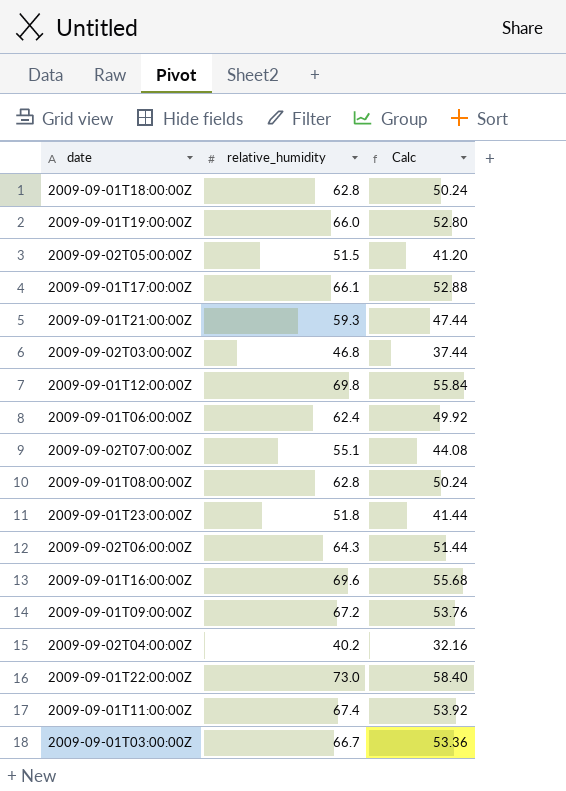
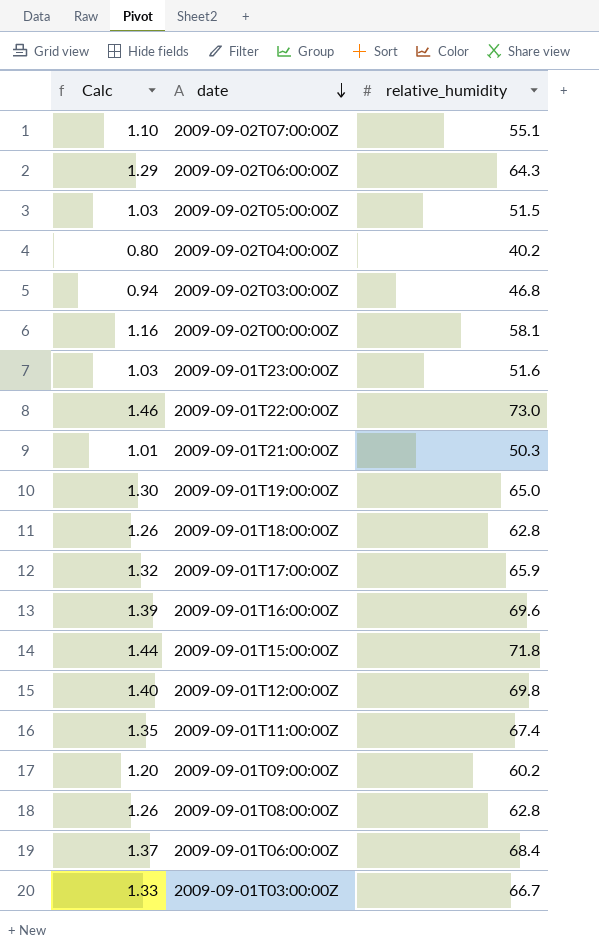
row order: none -> date descending
column Calc | formula: [relative_humidity] * 0.8 -> [relative_humidity] * 0.02
column Calc | position: 3 -> 1
row 2009-09-02T00:00:00Z: none -> 1.16 | 58.1
2009-09-01T23:00:00Z | relative_humidity: 51.8 -> 51.6
2009-09-01T21:00:00Z | relative_humidity: 59.3 -> 50.3
2009-09-01T19:00:00Z | relative_humidity: 66.0 -> 65.0
2009-09-01T17:00:00Z | relative_humidity: 66.1 -> 65.9
row 2009-09-01T15:00:00Z: none -> 1.44 | 71.8
2009-09-01T09:00:00Z | relative_humidity: 67.2 -> 60.2
2009-09-01T06:00:00Z | relative_humidity: 62.4 -> 68.4

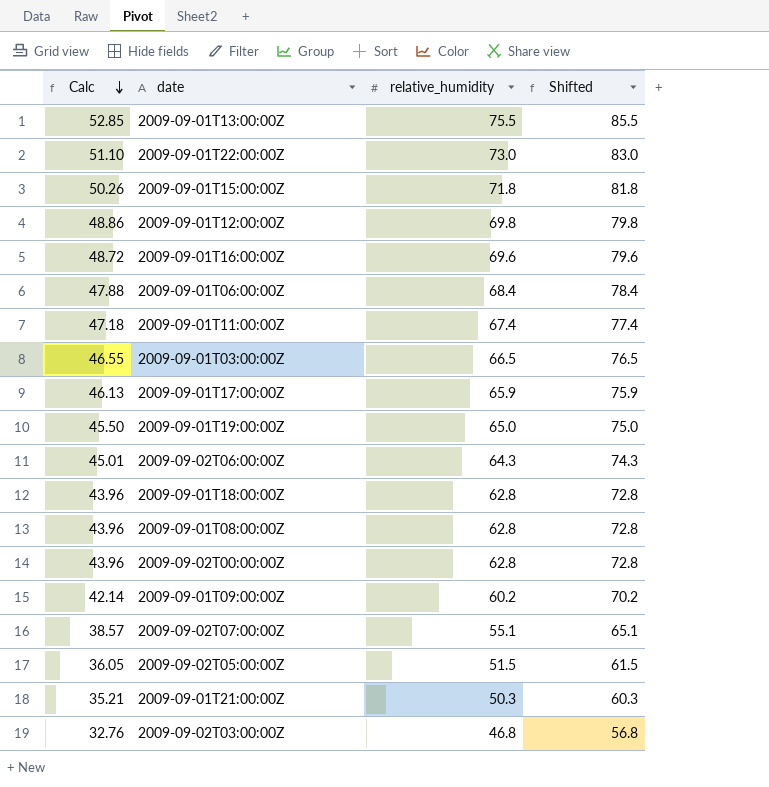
row order: date descending -> Calc descending
column Calc | formula: [relative_humidity] * 0.02 -> [relative_humidity] * 0.7
column Shifted | formula: none -> [relative_humidity] + 10
row 2009-09-02T04:00:00Z: 0.80 | 40.2 -> none
row 2009-09-01T23:00:00Z: 1.03 | 51.6 -> none
row 2009-09-01T13:00:00Z: none -> 52.85 | 75.5 | 85.5
2009-09-01T03:00:00Z | relative_humidity: 66.7 -> 66.5
2009-09-02T00:00:00Z | relative_humidity: 58.1 -> 62.8

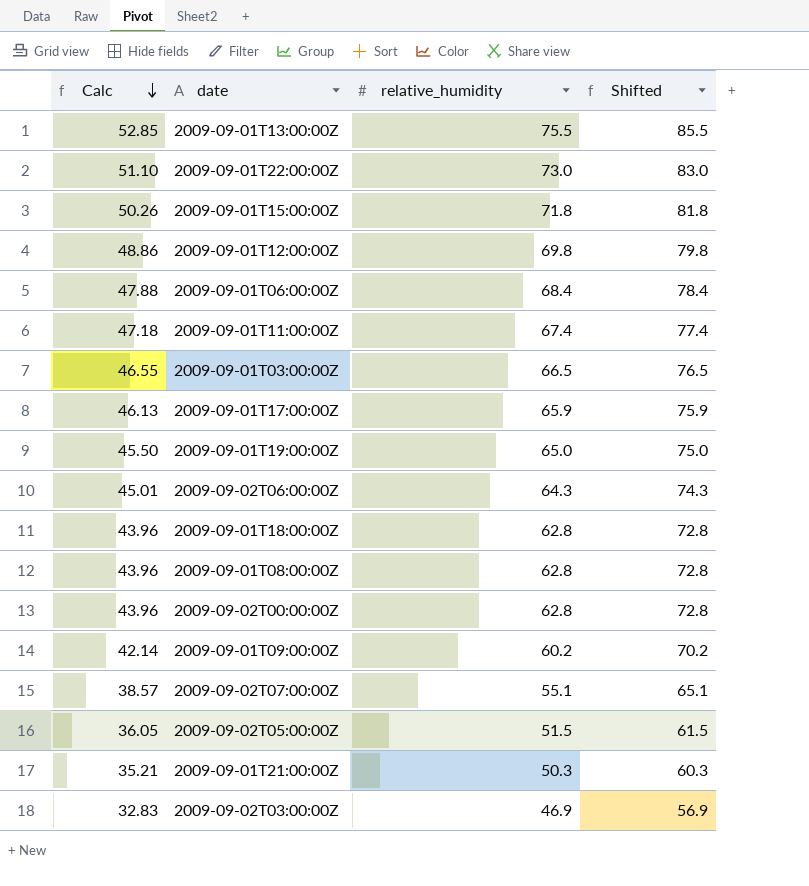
row 2009-09-01T16:00:00Z: 48.72 | 69.6 | 79.6 -> none
2009-09-02T03:00:00Z | Calc: 32.76 -> 32.83
2009-09-02T03:00:00Z | relative_humidity: 46.8 -> 46.9
2009-09-02T03:00:00Z | Shifted: 56.8 -> 56.9

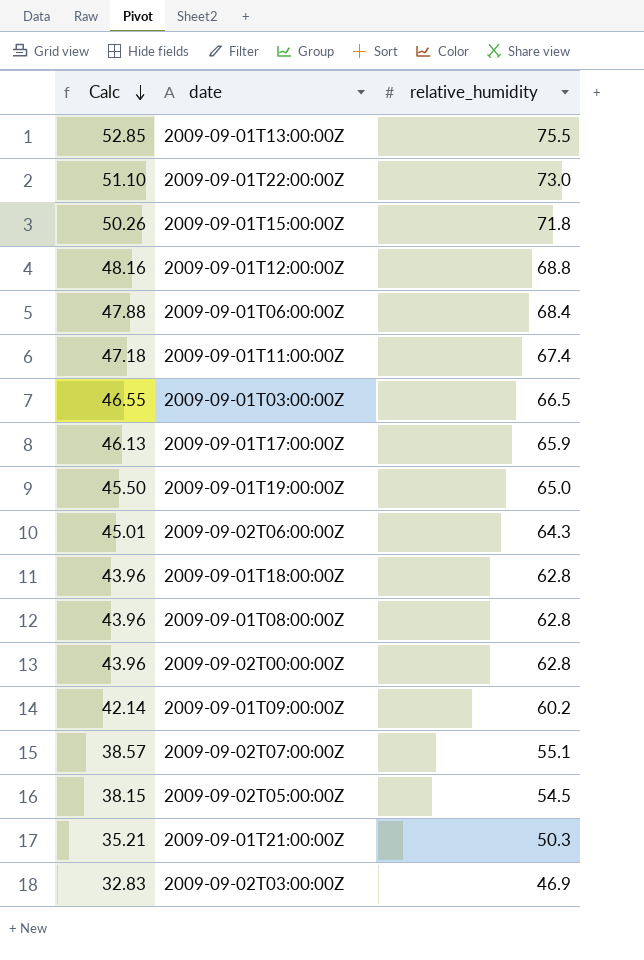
column Shifted | formula: [relative_humidity] + 10 -> none
2009-09-01T12:00:00Z | Calc: 48.86 -> 48.16
2009-09-01T12:00:00Z | relative_humidity: 69.8 -> 68.8
2009-09-02T05:00:00Z | Calc: 36.05 -> 38.15
2009-09-02T05:00:00Z | relative_humidity: 51.5 -> 54.5

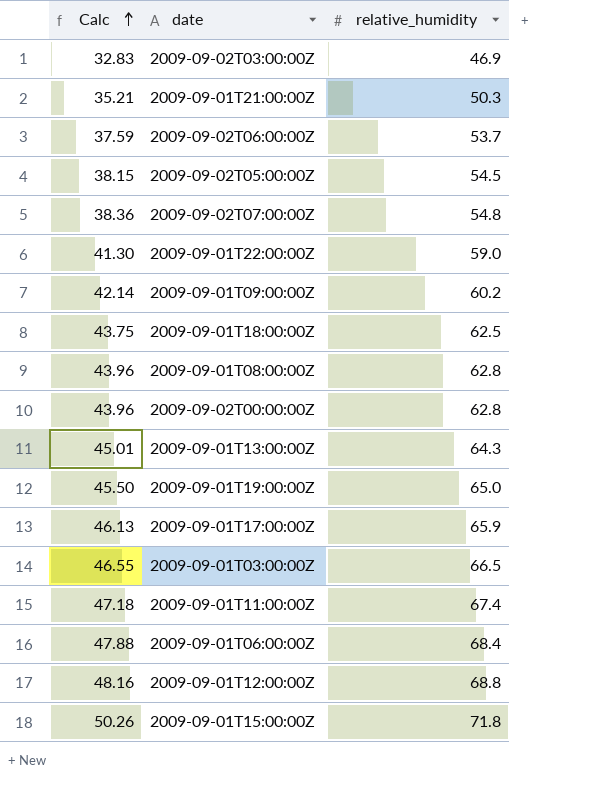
row order: Calc descending -> Calc ascending
2009-09-02T06:00:00Z | Calc: 45.01 -> 37.59
2009-09-02T06:00:00Z | relative_humidity: 64.3 -> 53.7
2009-09-02T07:00:00Z | Calc: 38.57 -> 38.36
2009-09-02T07:00:00Z | relative_humidity: 55.1 -> 54.8
2009-09-01T22:00:00Z | Calc: 51.10 -> 41.30
2009-09-01T22:00:00Z | relative_humidity: 73.0 -> 59.0
2009-09-01T18:00:00Z | Calc: 43.96 -> 43.75
2009-09-01T18:00:00Z | relative_humidity: 62.8 -> 62.5
2009-09-01T13:00:00Z | Calc: 52.85 -> 45.01
2009-09-01T13:00:00Z | relative_humidity: 75.5 -> 64.3

